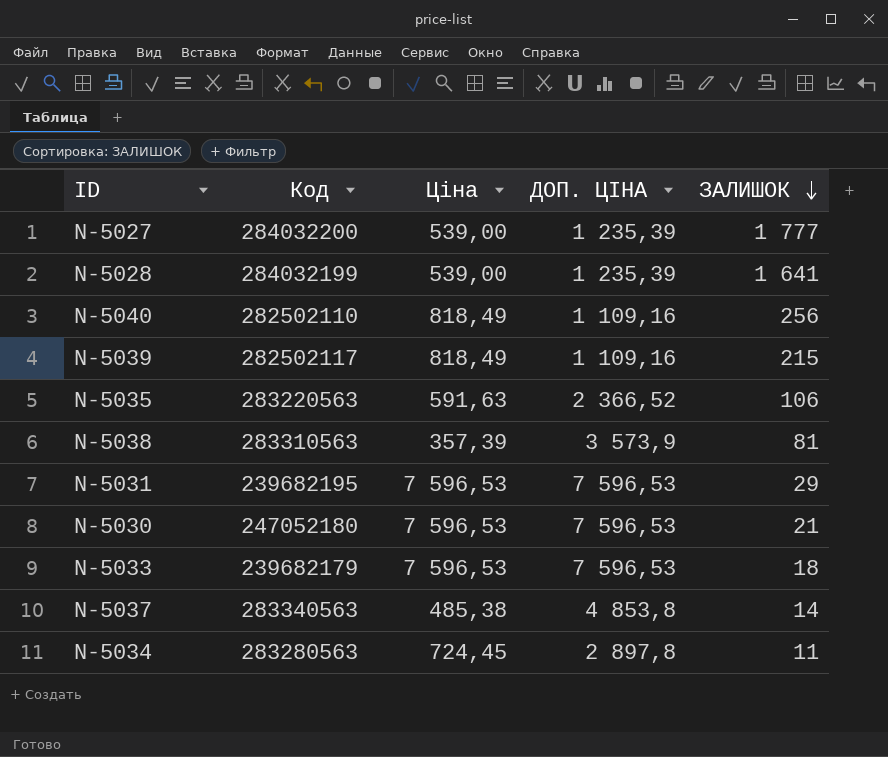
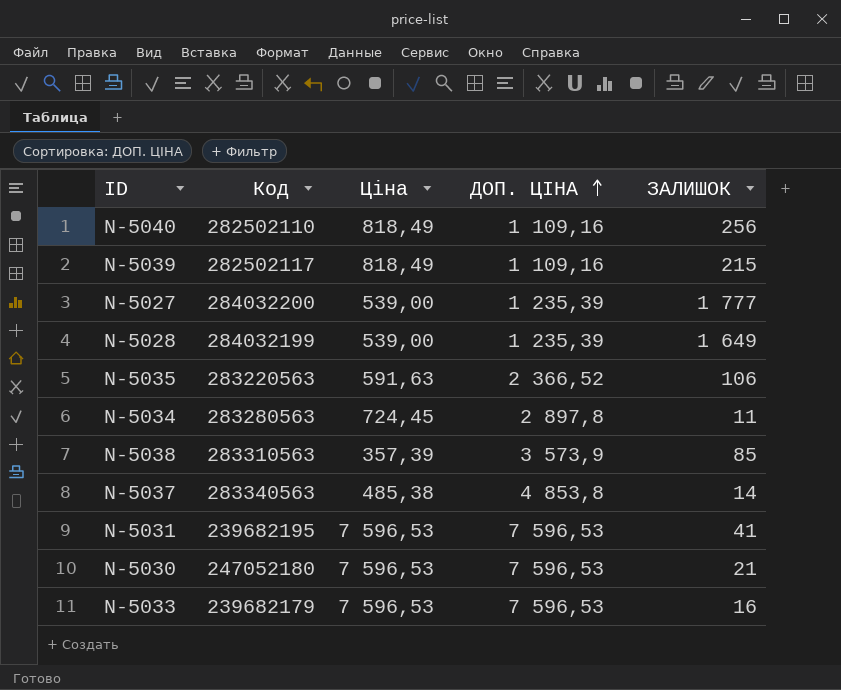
row order: ЗАЛИШОК descending -> ДОП. ЦІНА ascending
N-5028 | ЗАЛИШОК: 1 641 -> 1 649
N-5038 | ЗАЛИШОК: 81 -> 85
N-5031 | ЗАЛИШОК: 29 -> 41
N-5033 | ЗАЛИШОК: 18 -> 16

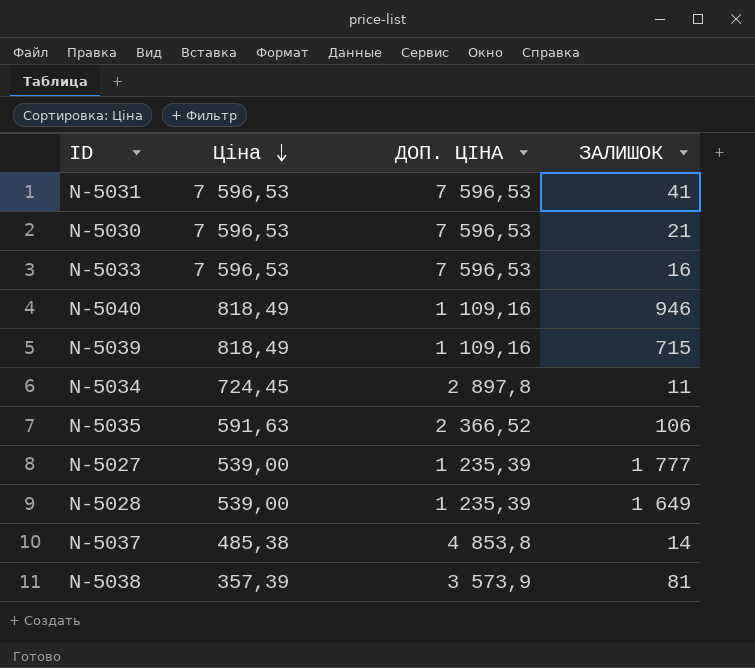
row order: ДОП. ЦІНА ascending -> Ціна descending
column Код | position: 2 -> none
N-5040 | ЗАЛИШОК: 256 -> 946
N-5039 | ЗАЛИШОК: 215 -> 715
N-5038 | ЗАЛИШОК: 85 -> 81

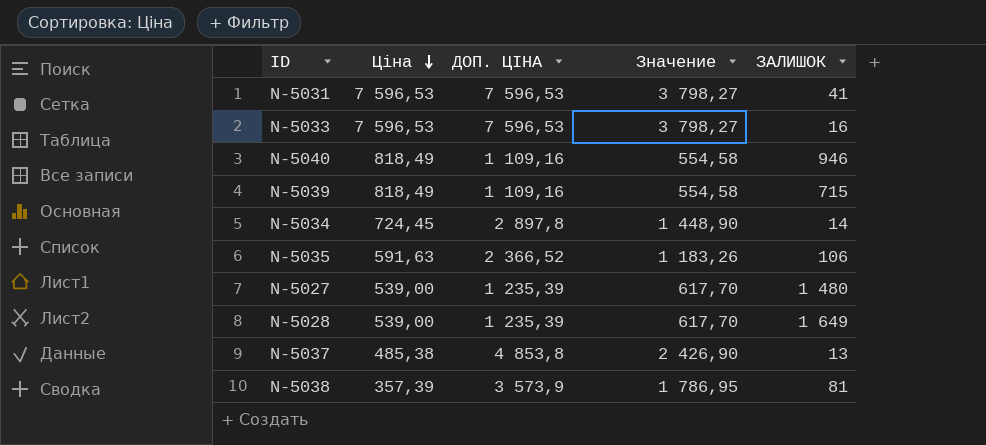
column Значение | formula: none -> [ДОП. ЦІНА] * 0,5
row N-5030: 7 596,53 | 7 596,53 | 21 -> none
N-5034 | ЗАЛИШОК: 11 -> 14
N-5027 | ЗАЛИШОК: 1 777 -> 1 480
N-5037 | ЗАЛИШОК: 14 -> 13

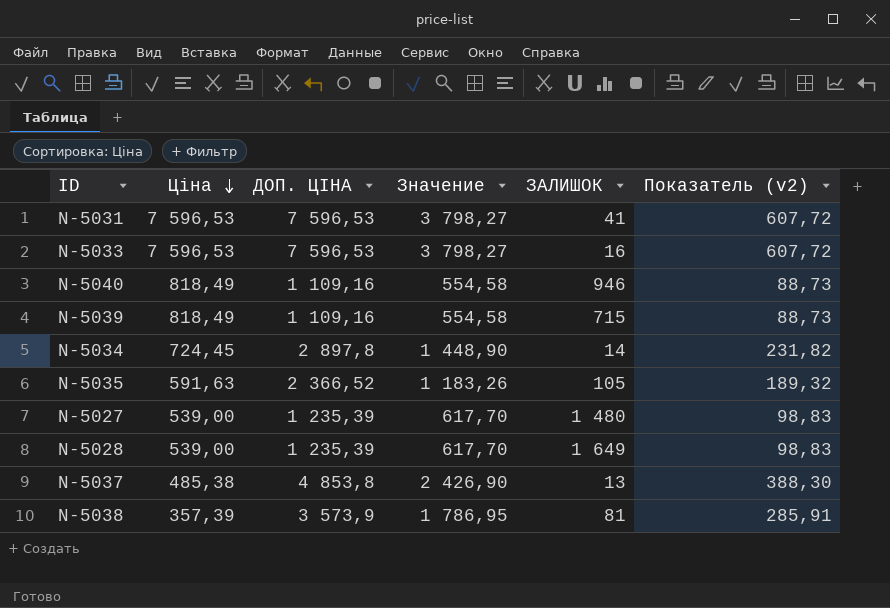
column Показатель (v2) | formula: none -> [ДОП. ЦІНА] * 0,08
N-5035 | ЗАЛИШОК: 106 -> 105

